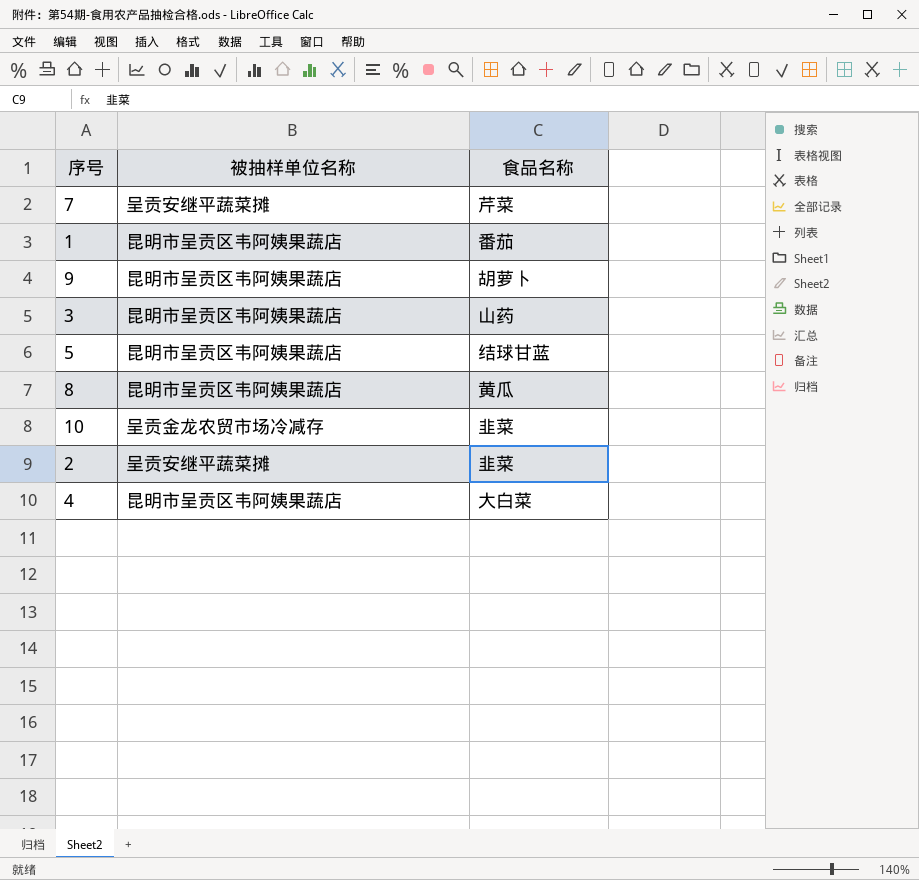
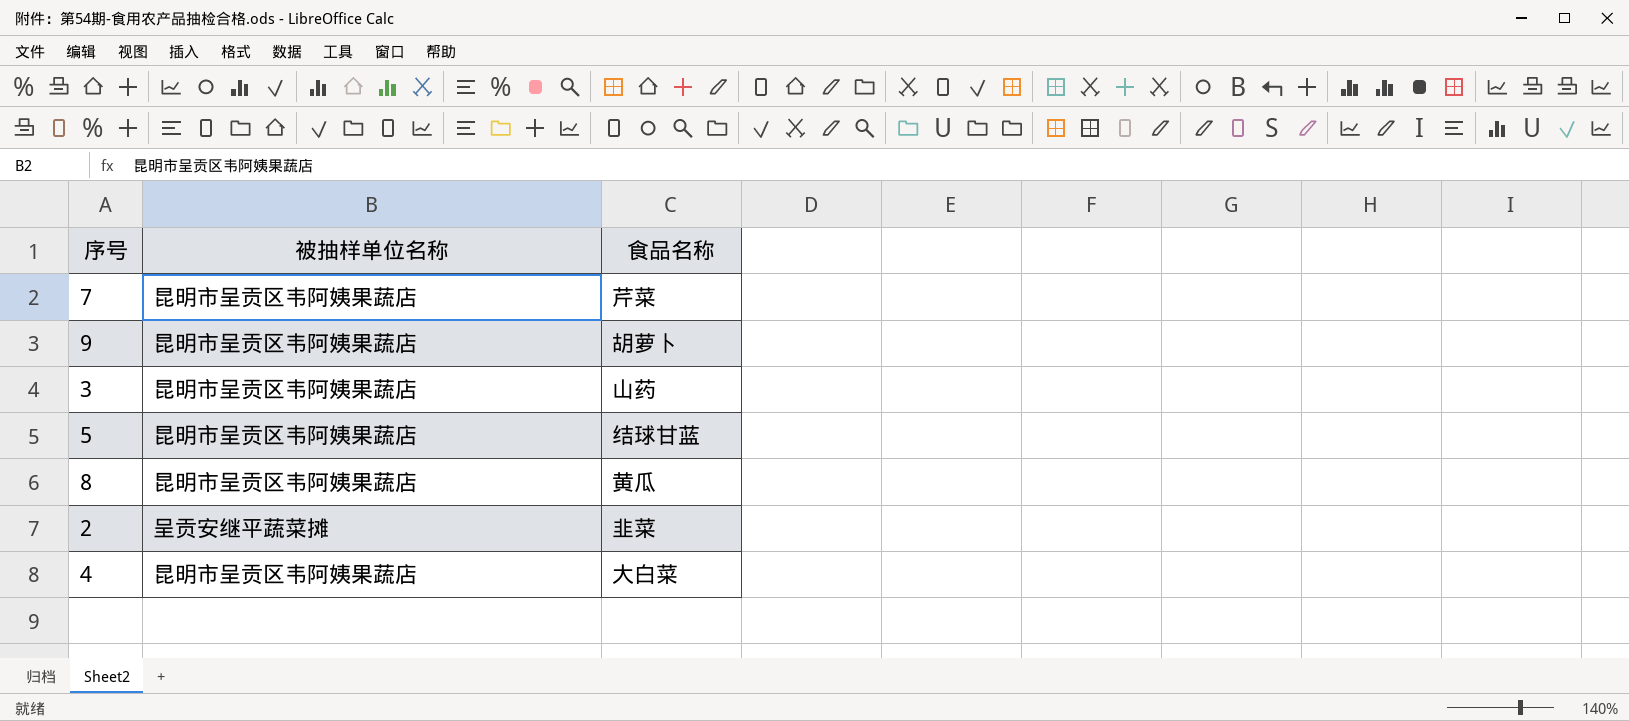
row 1: 昆明市呈贡区韦阿姨果蔬店 | 番茄 -> none
row 10: 呈贡金龙农贸市场冷减存 | 韭菜 -> none
7 | 被抽样单位名称: 呈贡安继平蔬菜摊 -> 昆明市呈贡区韦阿姨果蔬店

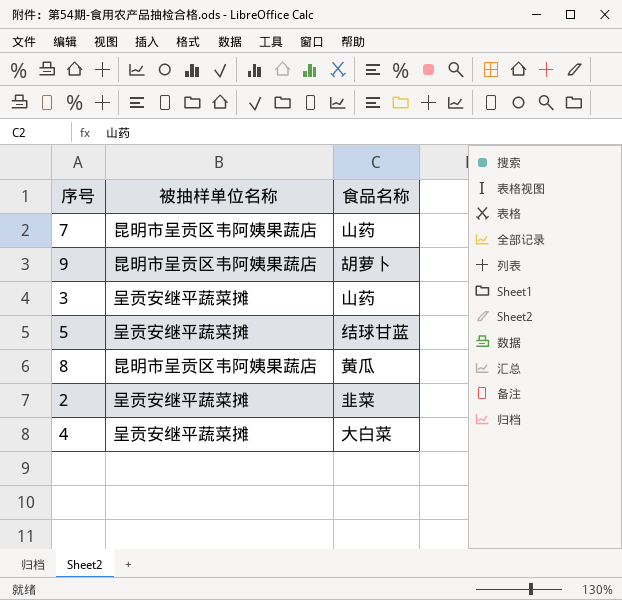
7 | 食品名称: 芹菜 -> 山药
3 | 被抽样单位名称: 昆明市呈贡区韦阿姨果蔬店 -> 呈贡安继平蔬菜摊
5 | 被抽样单位名称: 昆明市呈贡区韦阿姨果蔬店 -> 呈贡安继平蔬菜摊
4 | 被抽样单位名称: 昆明市呈贡区韦阿姨果蔬店 -> 呈贡安继平蔬菜摊

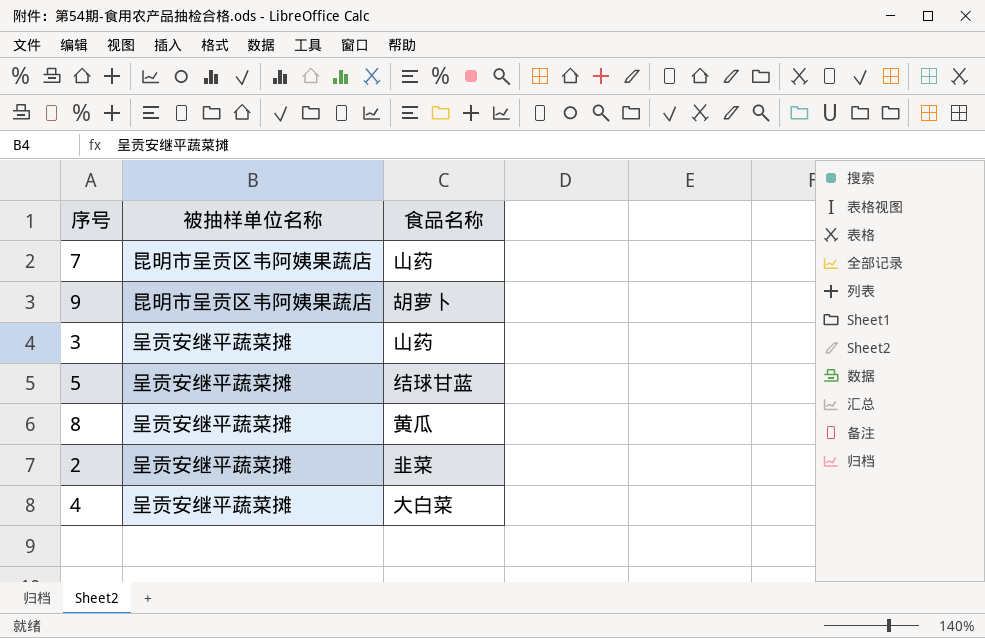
8 | 被抽样单位名称: 昆明市呈贡区韦阿姨果蔬店 -> 呈贡安继平蔬菜摊

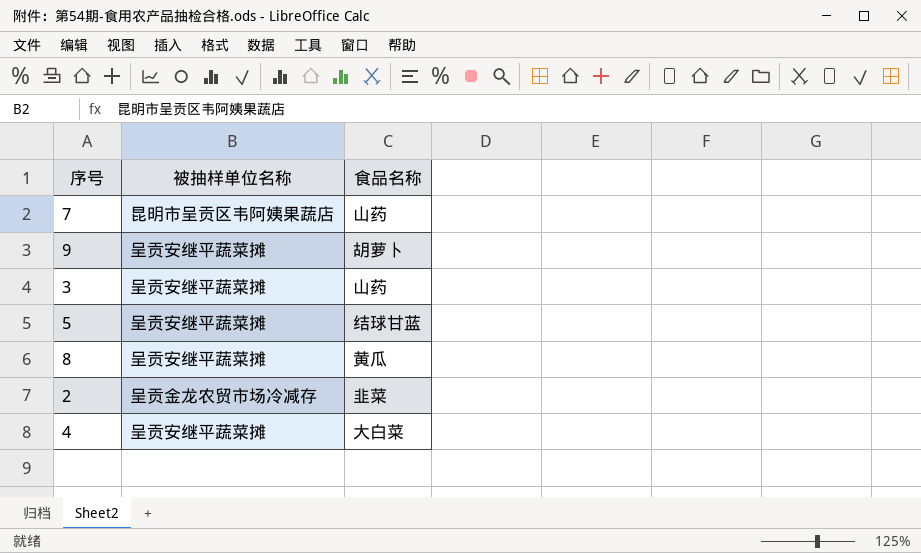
9 | 被抽样单位名称: 昆明市呈贡区韦阿姨果蔬店 -> 呈贡安继平蔬菜摊
2 | 被抽样单位名称: 呈贡安继平蔬菜摊 -> 呈贡金龙农贸市场冷减存

